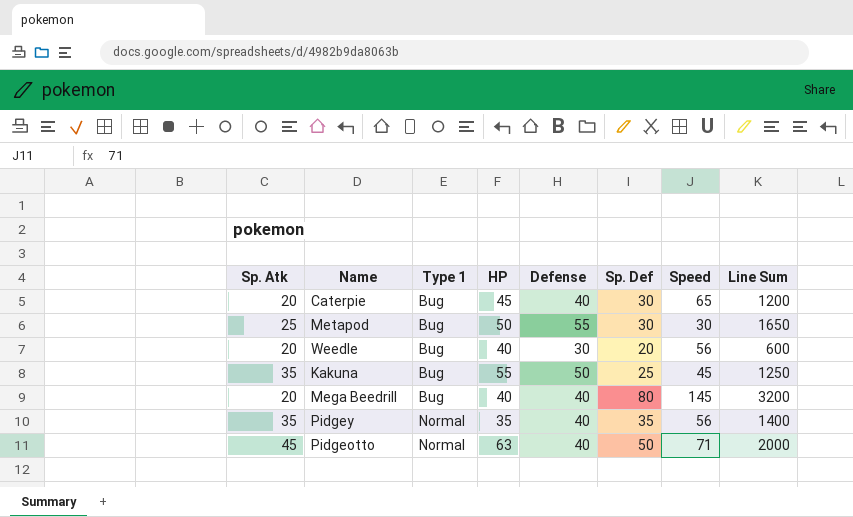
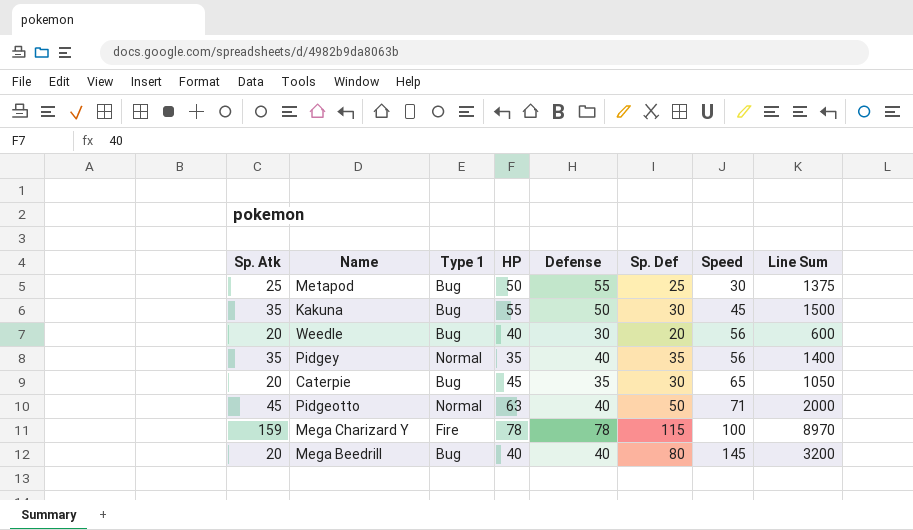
row order: Type 1 ascending -> Speed ascending
Metapod | Sp. Def: 30 -> 25
Metapod | Line Sum: 1650 -> 1375
Kakuna | Sp. Def: 25 -> 30
Kakuna | Line Sum: 1250 -> 1500
Caterpie | Defense: 40 -> 35
Caterpie | Line Sum: 1200 -> 1050
row Mega Charizard Y: none -> 159 | Fire | 78 | 78 | 115 | 100 | 8970

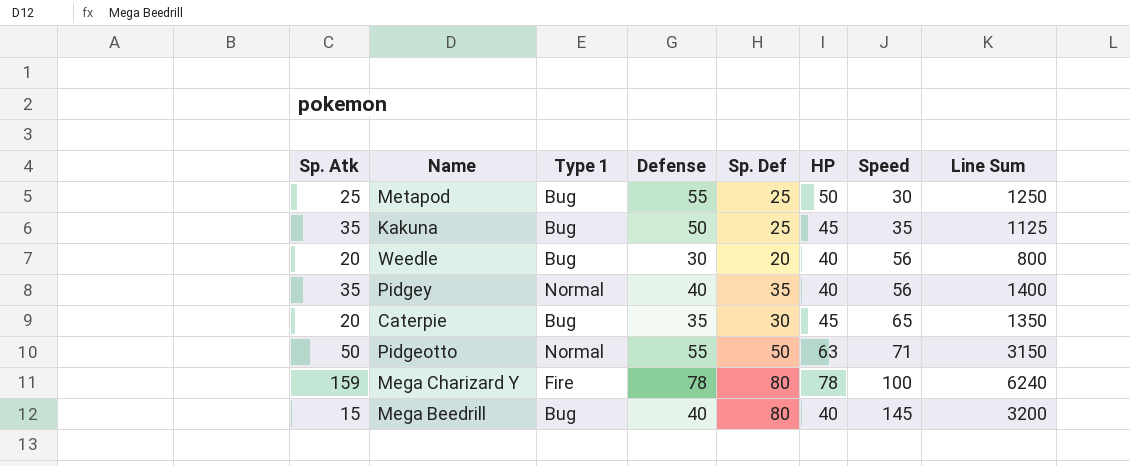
column HP | position: 4 -> 6
column Line Sum | formula: [Defense] * [Sp. Def] -> [Sp. Def] * [HP]
Kakuna | Sp. Def: 30 -> 25
Kakuna | HP: 55 -> 45
Kakuna | Speed: 45 -> 35
Pidgey | HP: 35 -> 40
Pidgeotto | Sp. Atk: 45 -> 50
Pidgeotto | Defense: 40 -> 55
Mega Charizard Y | Sp. Def: 115 -> 80
Mega Beedrill | Sp. Atk: 20 -> 15

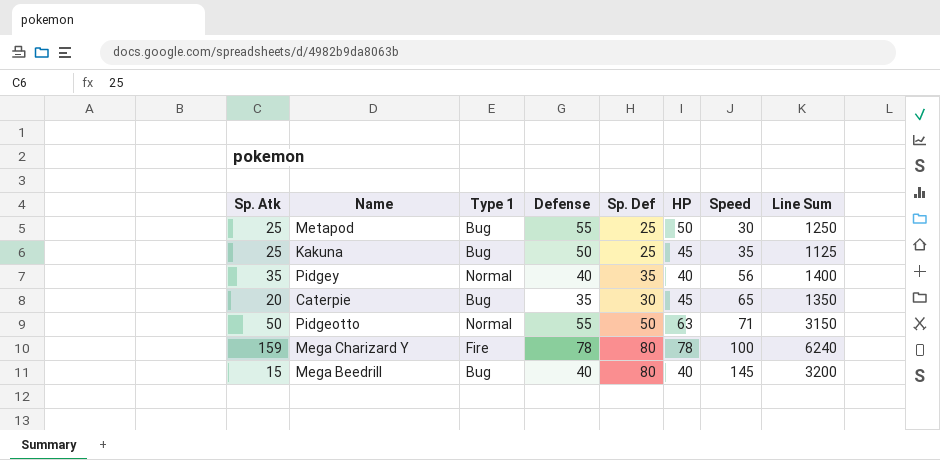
row Weedle: 20 | Bug | 30 | 20 | 40 | 56 | 800 -> none
Kakuna | Sp. Atk: 35 -> 25

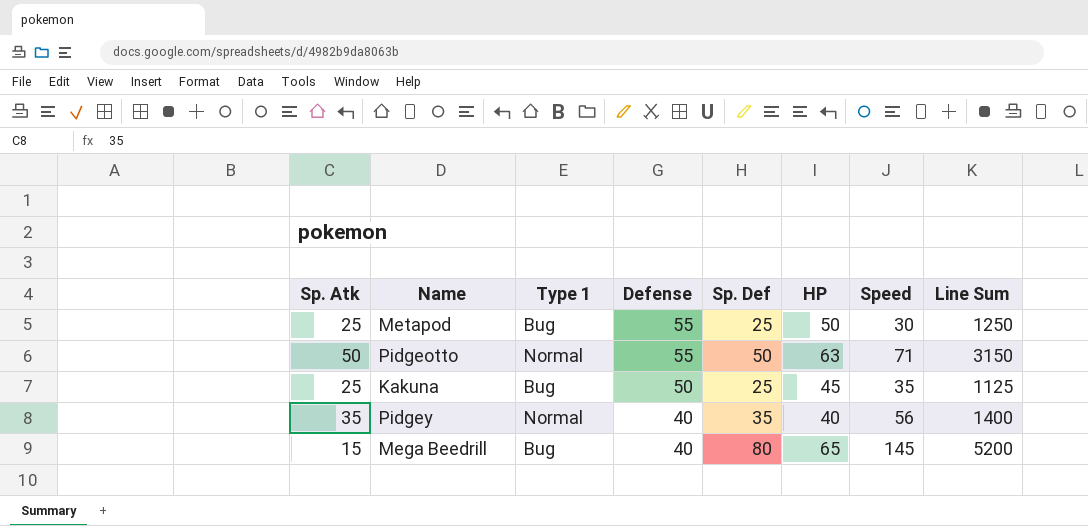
row order: Speed ascending -> Defense descending
row Caterpie: 20 | Bug | 35 | 30 | 45 | 65 | 1350 -> none
row Mega Charizard Y: 159 | Fire | 78 | 80 | 78 | 100 | 6240 -> none
Mega Beedrill | HP: 40 -> 65
Mega Beedrill | Line Sum: 3200 -> 5200

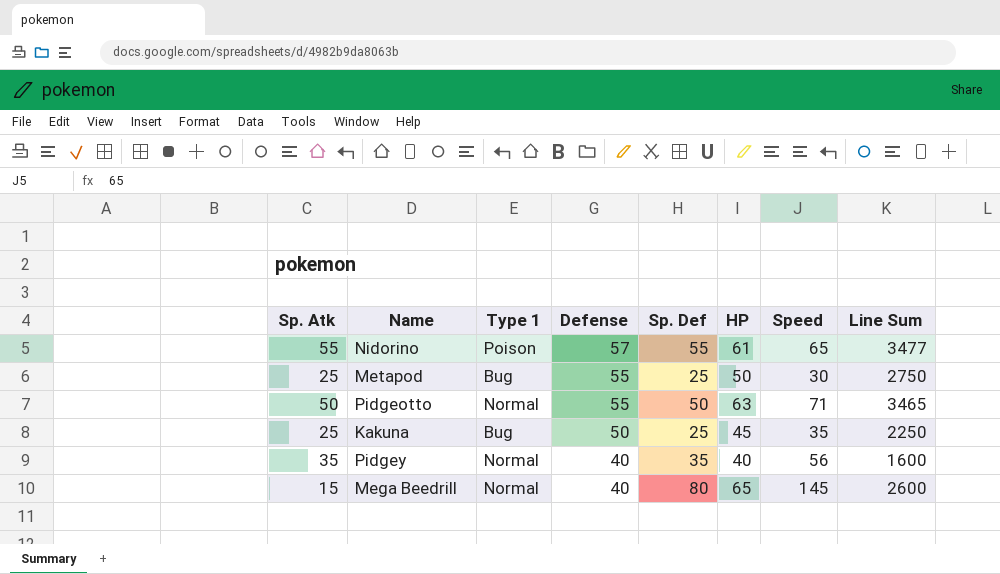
column Line Sum | formula: [Sp. Def] * [HP] -> [Defense] * [HP]
row Nidorino: none -> 55 | Poison | 57 | 55 | 61 | 65 | 3477
Mega Beedrill | Type 1: Bug -> Normal

